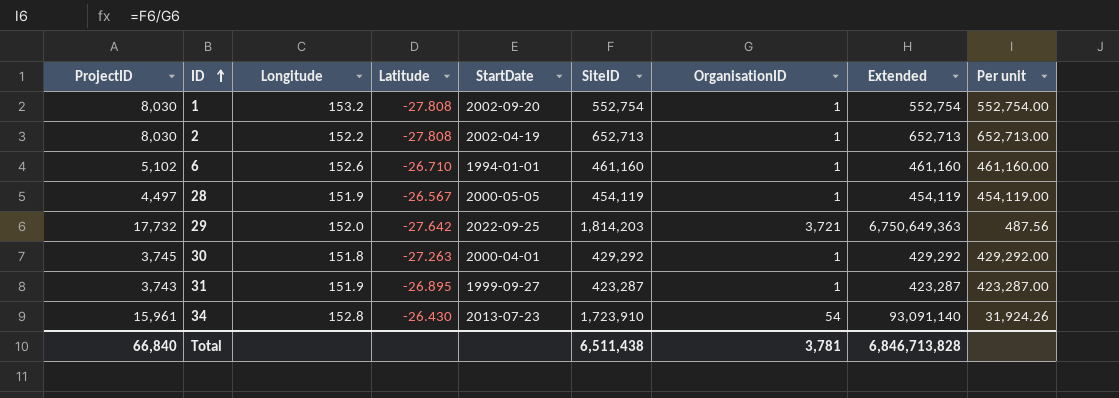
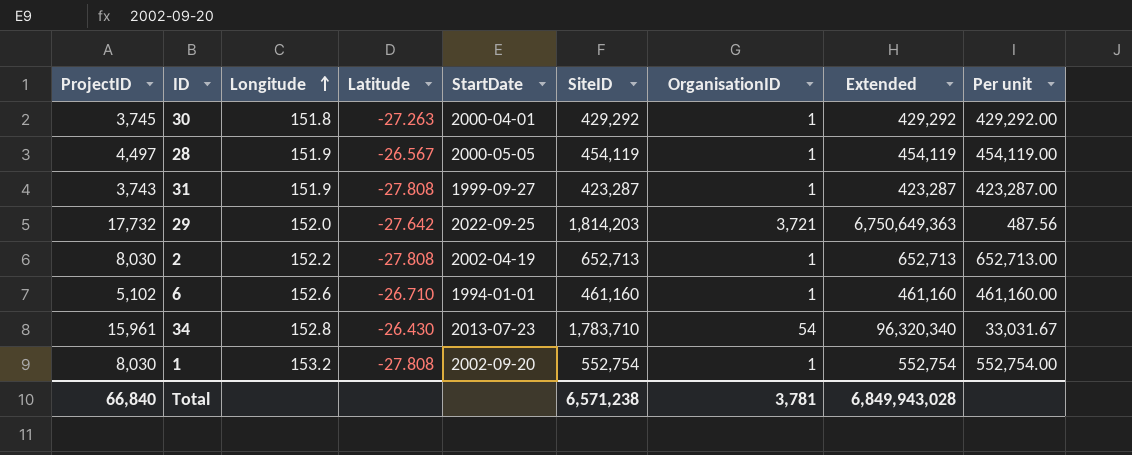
row order: ID ascending -> Longitude ascending
31 | Latitude: -26.895 -> -27.808
34 | SiteID: 1,723,910 -> 1,783,710
34 | Extended: 93,091,140 -> 96,320,340
34 | Per unit: 31,924.26 -> 33,031.67
Total | SiteID: 6,511,438 -> 6,571,238
Total | Extended: 6,846,713,828 -> 6,849,943,028

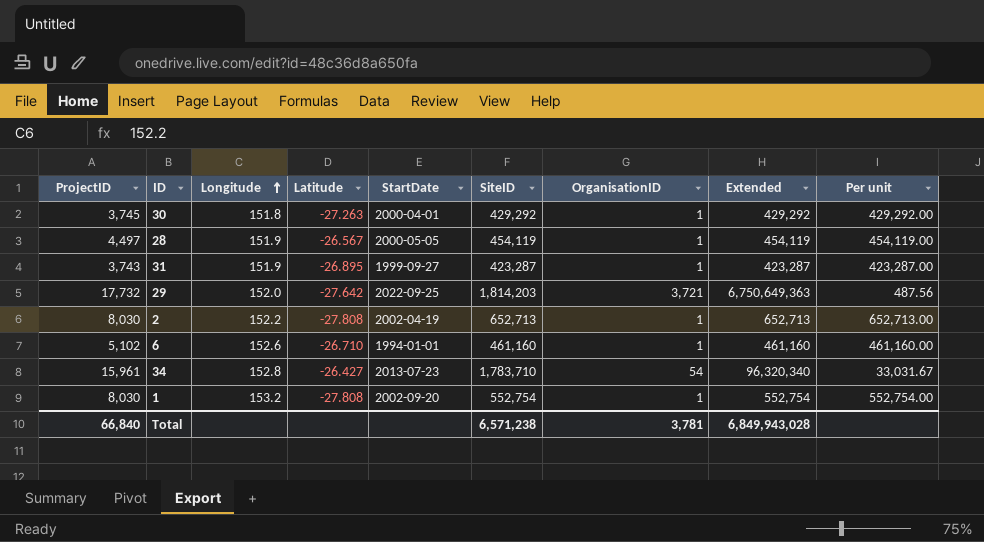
31 | Latitude: -27.808 -> -26.895
34 | Latitude: -26.430 -> -26.427

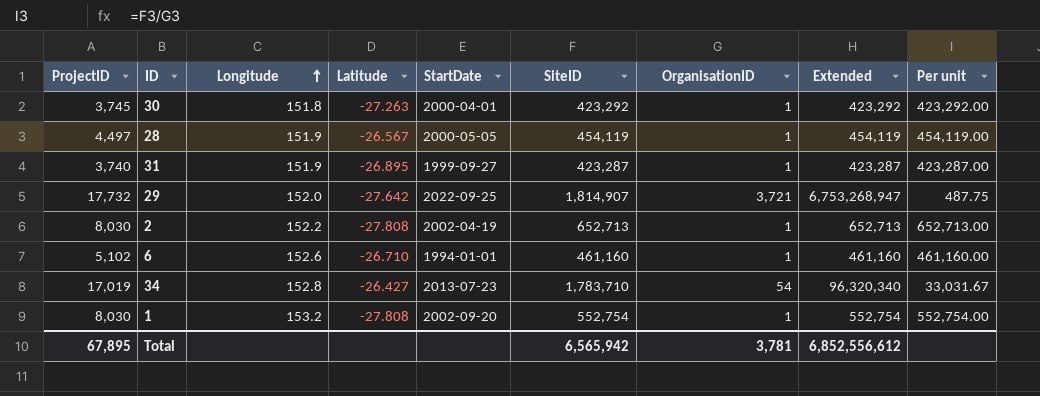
30 | SiteID: 429,292 -> 423,292
30 | Extended: 429,292 -> 423,292
30 | Per unit: 429,292.00 -> 423,292.00
31 | ProjectID: 3,743 -> 3,740
29 | SiteID: 1,814,203 -> 1,814,907
29 | Extended: 6,750,649,363 -> 6,753,268,947
29 | Per unit: 487.56 -> 487.75
34 | ProjectID: 15,961 -> 17,019
Total | ProjectID: 66,840 -> 67,895
Total | SiteID: 6,571,238 -> 6,565,942
Total | Extended: 6,849,943,028 -> 6,852,556,612

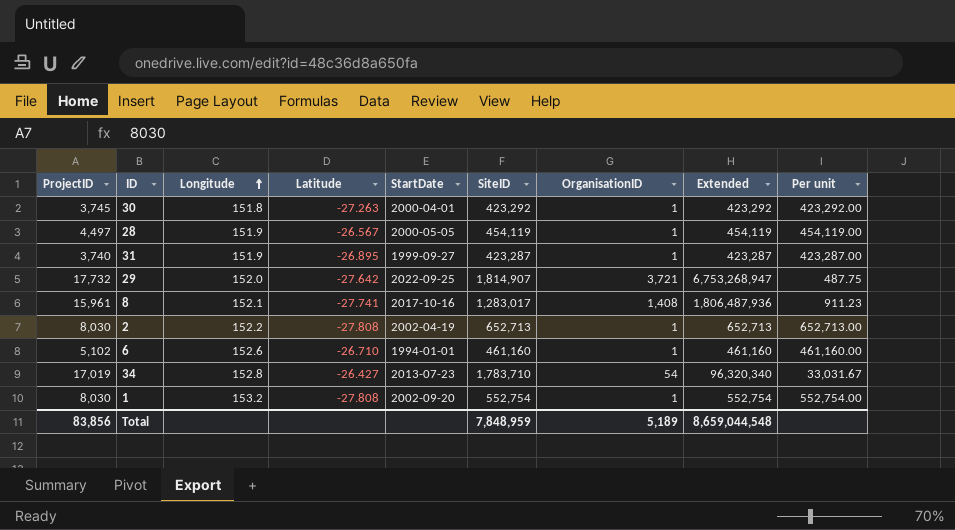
row 8: none -> 15,961 | 152.1 | -27.741 | 2017-10-16 | 1,283,017 | 1,408 | 1,806,487,936 | 911.23
Total | ProjectID: 67,895 -> 83,856
Total | SiteID: 6,565,942 -> 7,848,959
Total | OrganisationID: 3,781 -> 5,189
Total | Extended: 6,852,556,612 -> 8,659,044,548

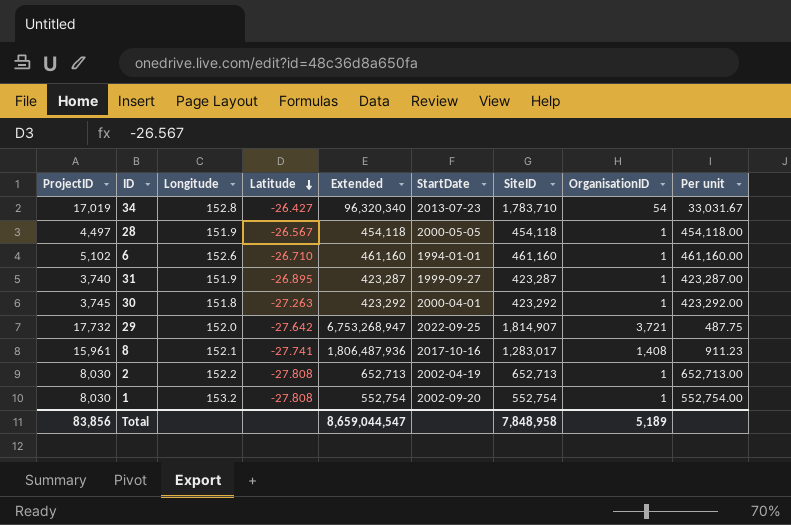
row order: Longitude ascending -> Latitude descending
column Extended | position: 8 -> 5
28 | Extended: 454,119 -> 454,118
28 | SiteID: 454,119 -> 454,118
28 | Per unit: 454,119.00 -> 454,118.00
Total | Extended: 8,659,044,548 -> 8,659,044,547
Total | SiteID: 7,848,959 -> 7,848,958

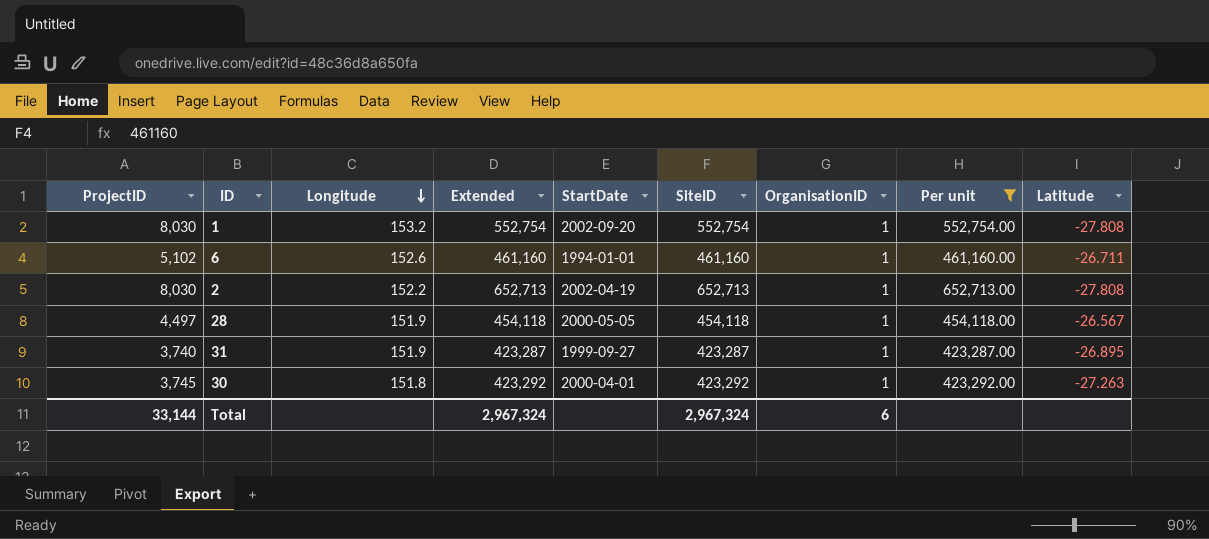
filter: none -> Per unit >= 423,287.00
row order: Latitude descending -> Longitude descending
column Latitude | position: 4 -> 9
6 | Latitude: -26.710 -> -26.711
Total | ProjectID: 83,856 -> 33,144
Total | Extended: 8,659,044,547 -> 2,967,324
Total | SiteID: 7,848,958 -> 2,967,324
Total | OrganisationID: 5,189 -> 6

